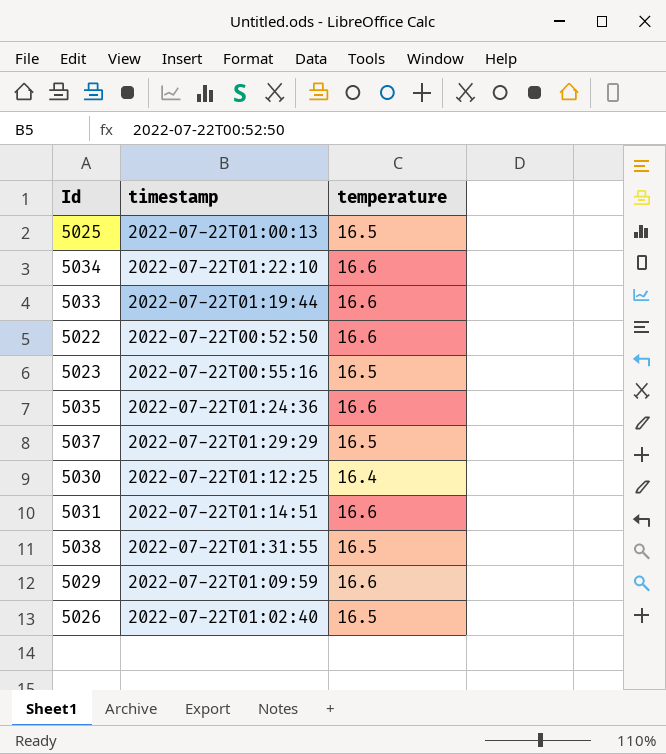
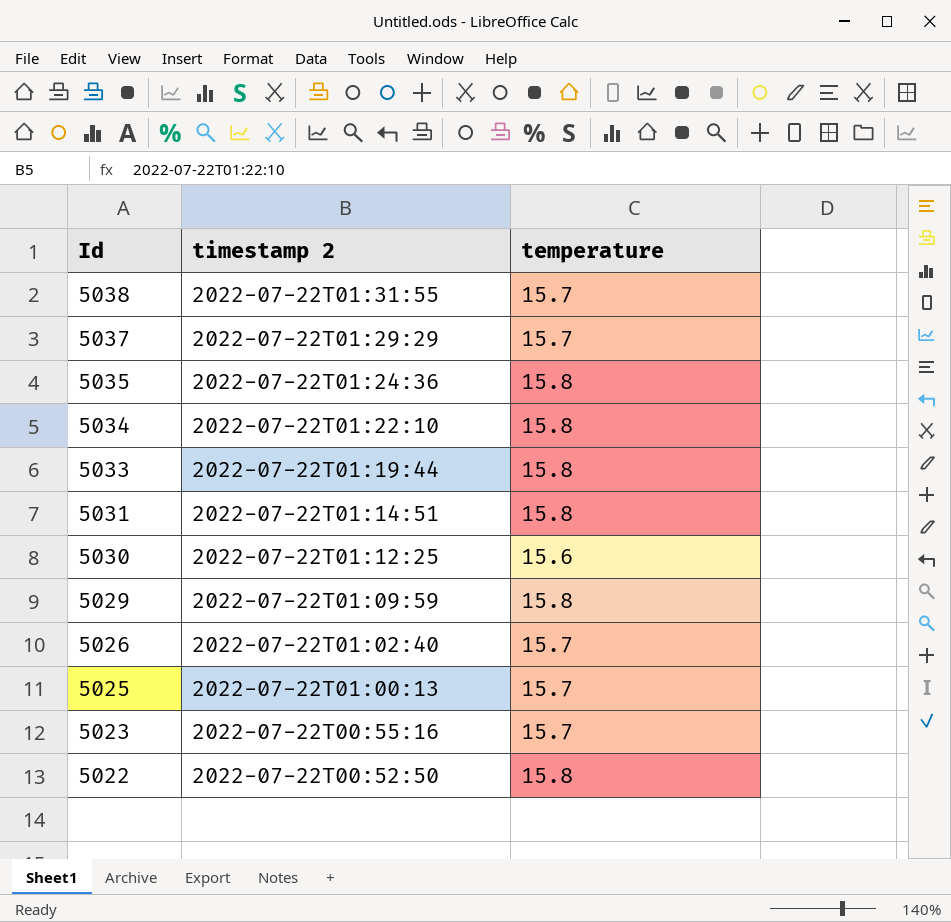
row order: none -> Id descending
column name: timestamp -> timestamp 2
5038 | temperature: 16.5 -> 15.7
5037 | temperature: 16.5 -> 15.7
5035 | temperature: 16.6 -> 15.8
5034 | temperature: 16.6 -> 15.8
5033 | temperature: 16.6 -> 15.8
5031 | temperature: 16.6 -> 15.8
5030 | temperature: 16.4 -> 15.6
5029 | temperature: 16.6 -> 15.8
5026 | temperature: 16.5 -> 15.7
5025 | temperature: 16.5 -> 15.7
5023 | temperature: 16.5 -> 15.7
5022 | temperature: 16.6 -> 15.8

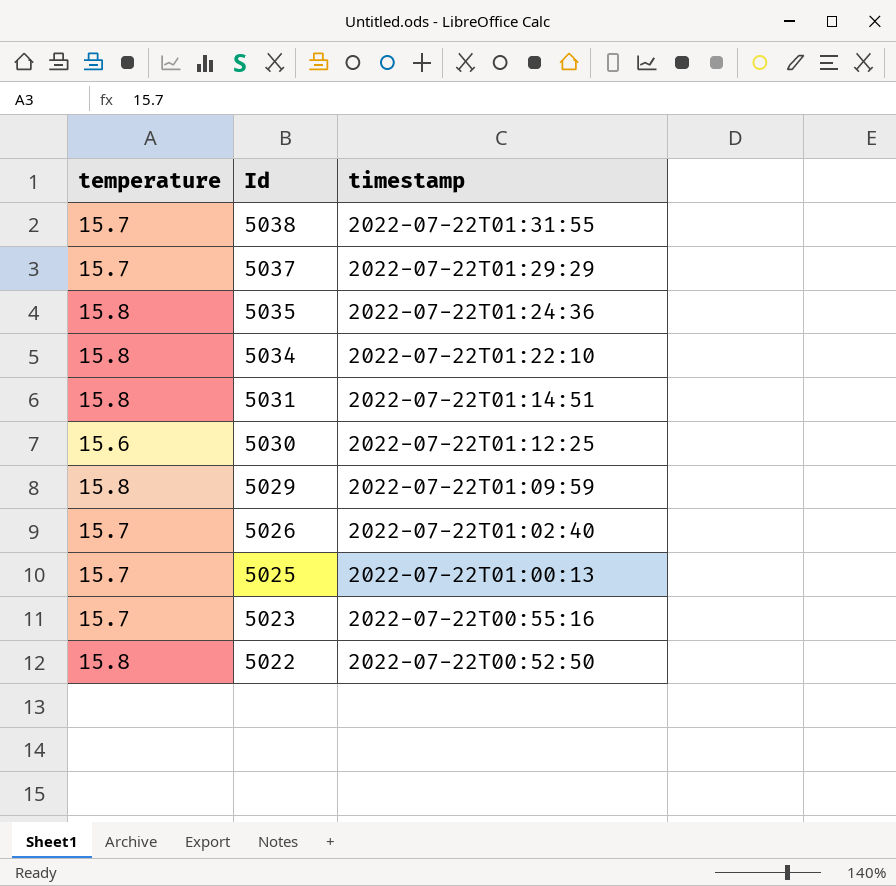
column temperature | position: 3 -> 1
column name: timestamp 2 -> timestamp
row 5033: 2022-07-22T01:19:44 | 15.8 -> none

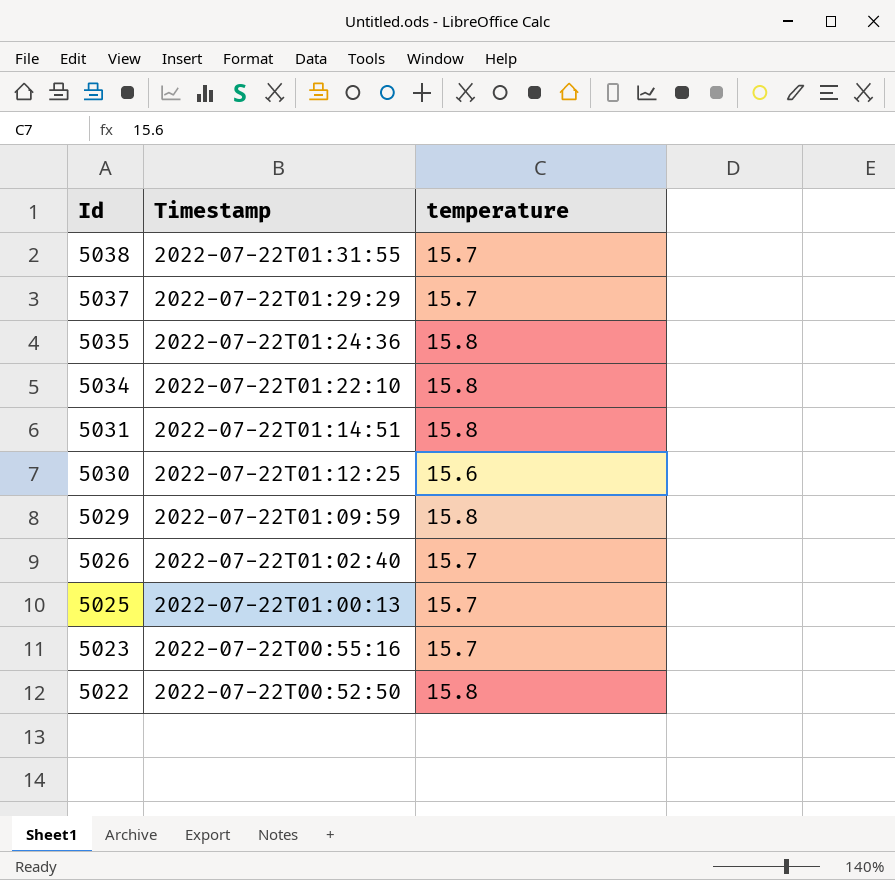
column name: timestamp -> Timestamp
column temperature | position: 1 -> 3

